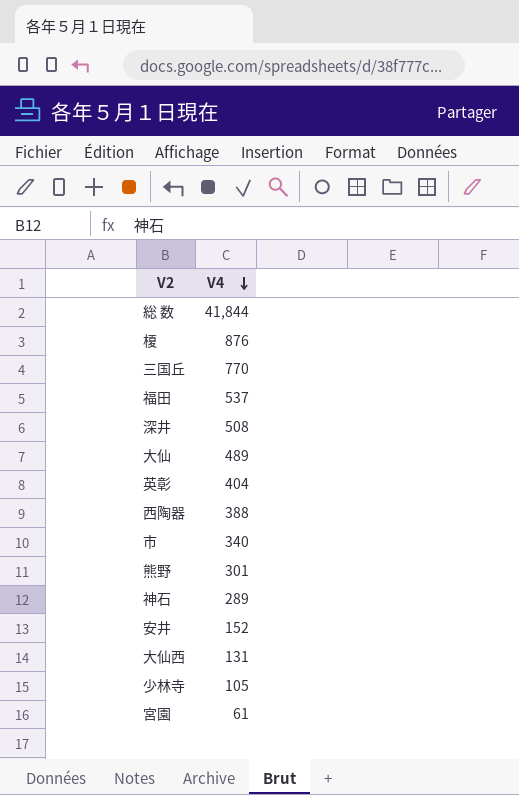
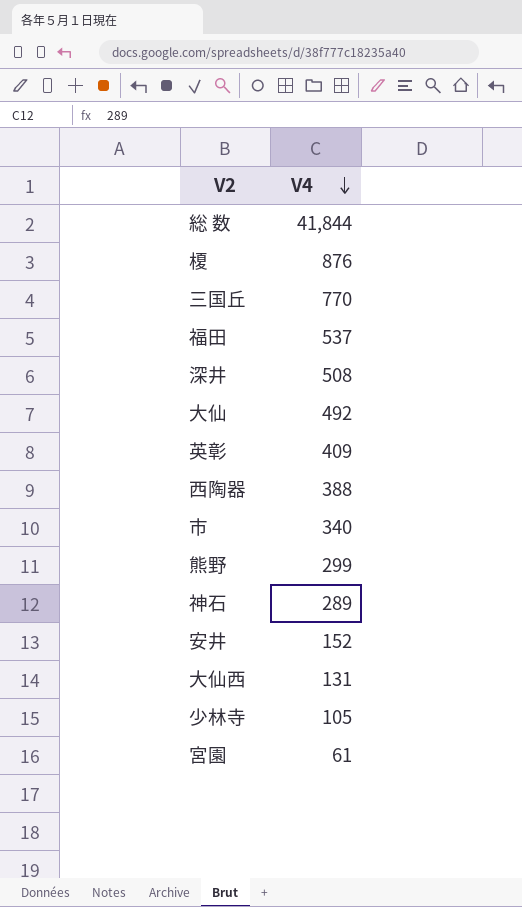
大仙 | V4: 489 -> 492
英彰 | V4: 404 -> 409
熊野 | V4: 301 -> 299

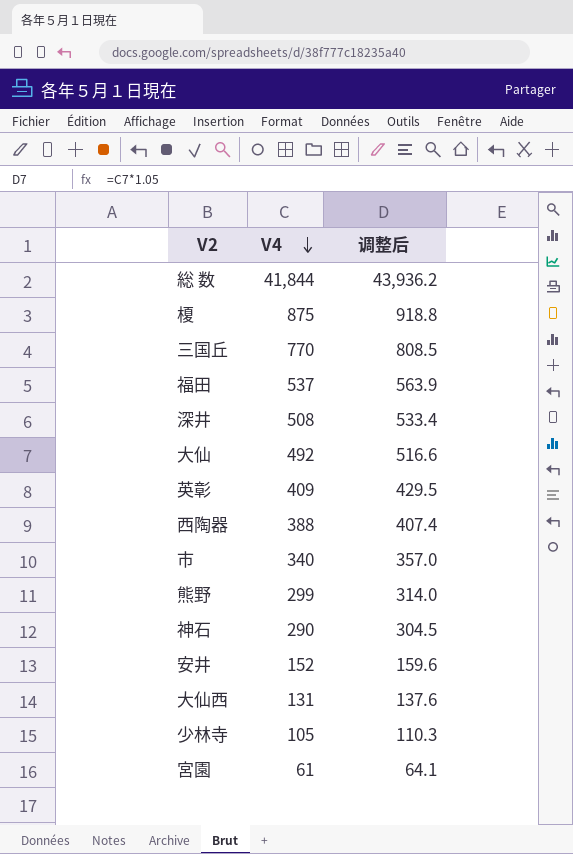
column 调整后 | formula: none -> [V4] * 1.05
榎 | V4: 876 -> 875
神石 | V4: 289 -> 290

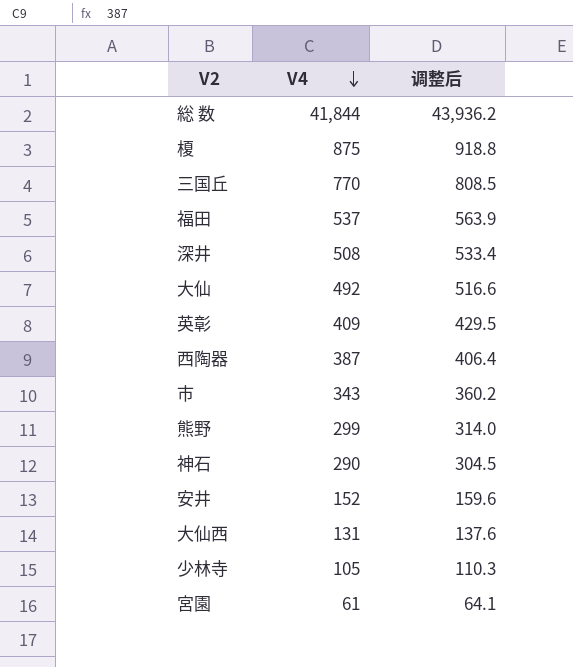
西陶器 | V4: 388 -> 387
西陶器 | 调整后: 407.4 -> 406.4
市 | V4: 340 -> 343
市 | 调整后: 357.0 -> 360.2

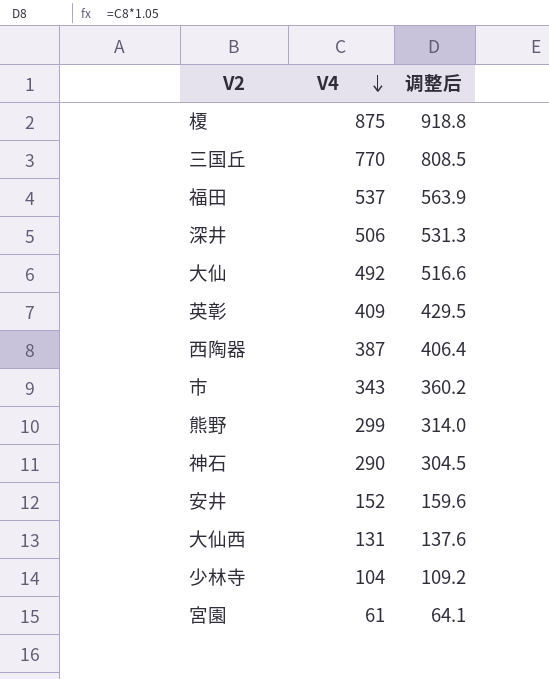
row 総 数: 41,844 | 43,936.2 -> none
深井 | V4: 508 -> 506
深井 | 调整后: 533.4 -> 531.3
少林寺 | V4: 105 -> 104
少林寺 | 调整后: 110.3 -> 109.2

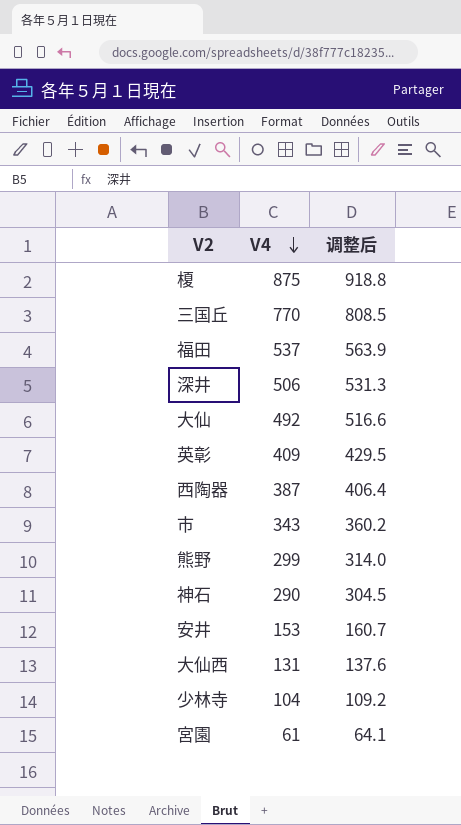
安井 | V4: 152 -> 153
安井 | 调整后: 159.6 -> 160.7

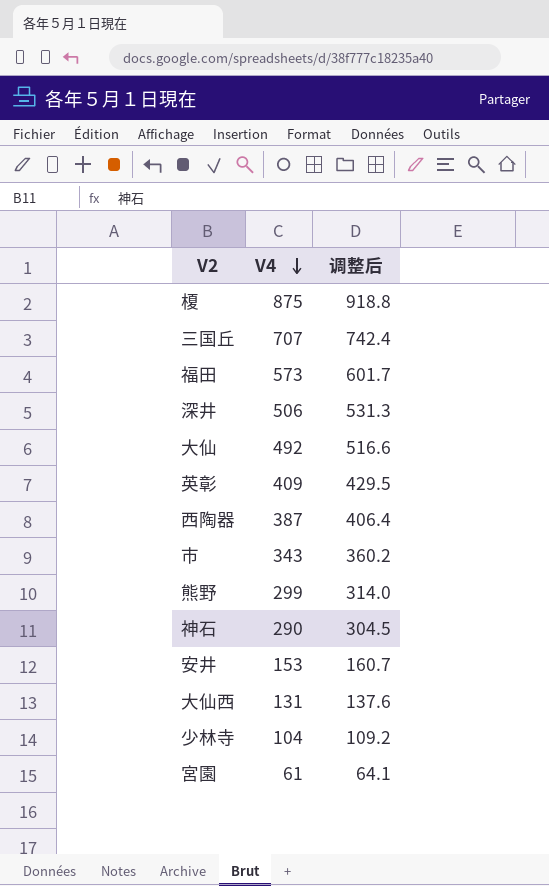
三国丘 | V4: 770 -> 707
三国丘 | 调整后: 808.5 -> 742.4
福田 | V4: 537 -> 573
福田 | 调整后: 563.9 -> 601.7

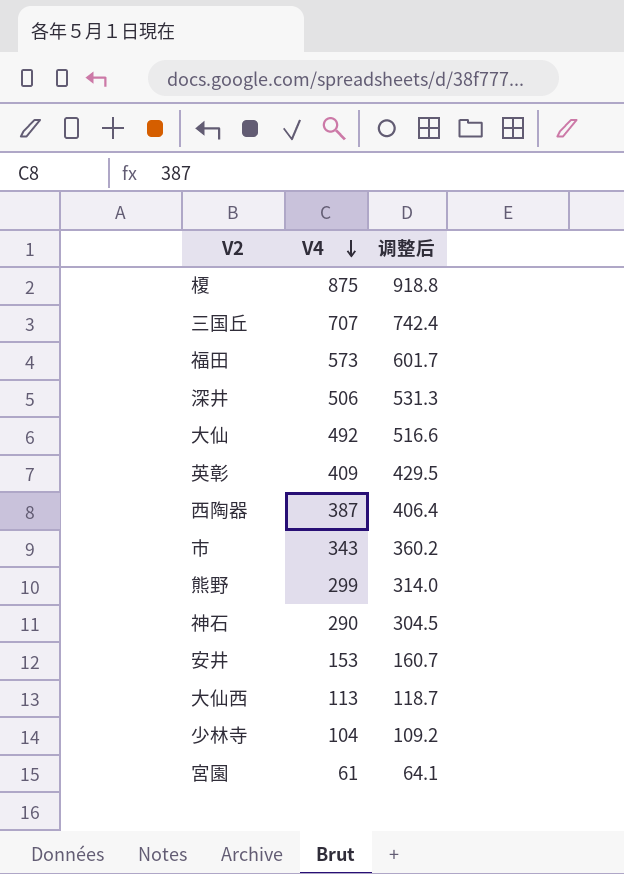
大仙西 | V4: 131 -> 113
大仙西 | 调整后: 137.6 -> 118.7

